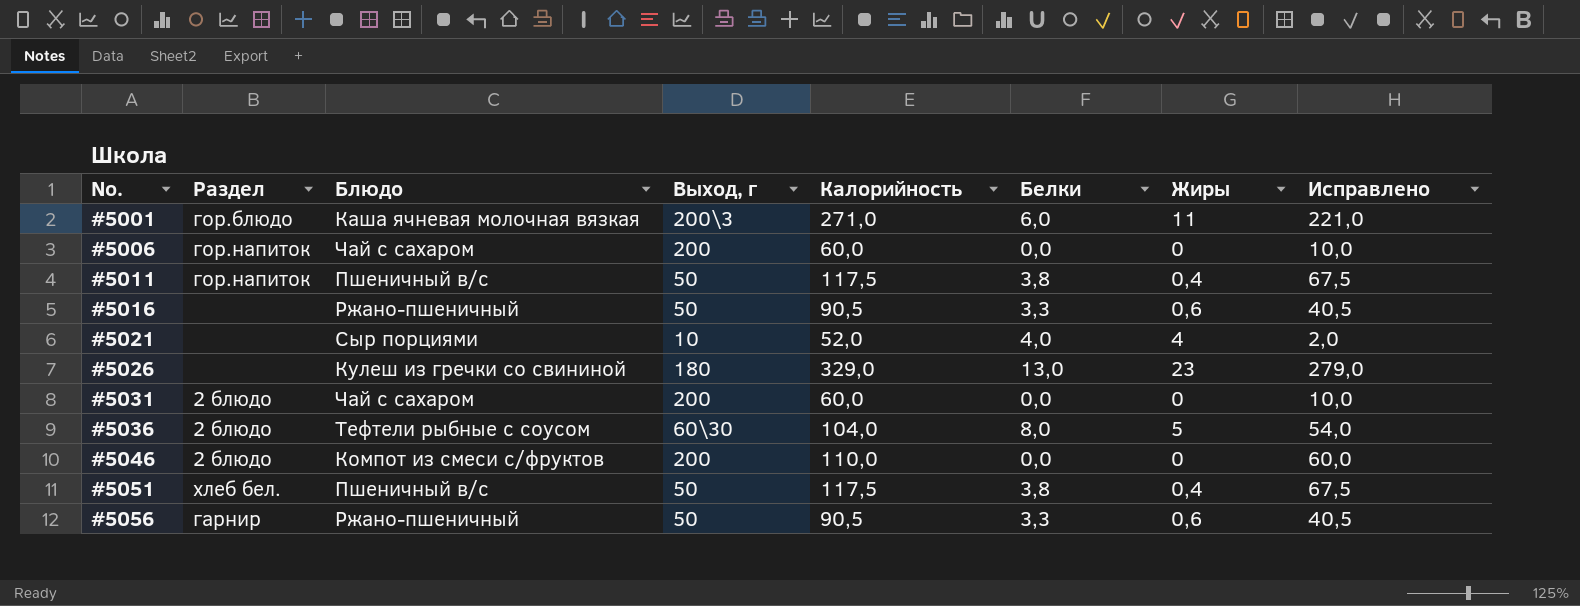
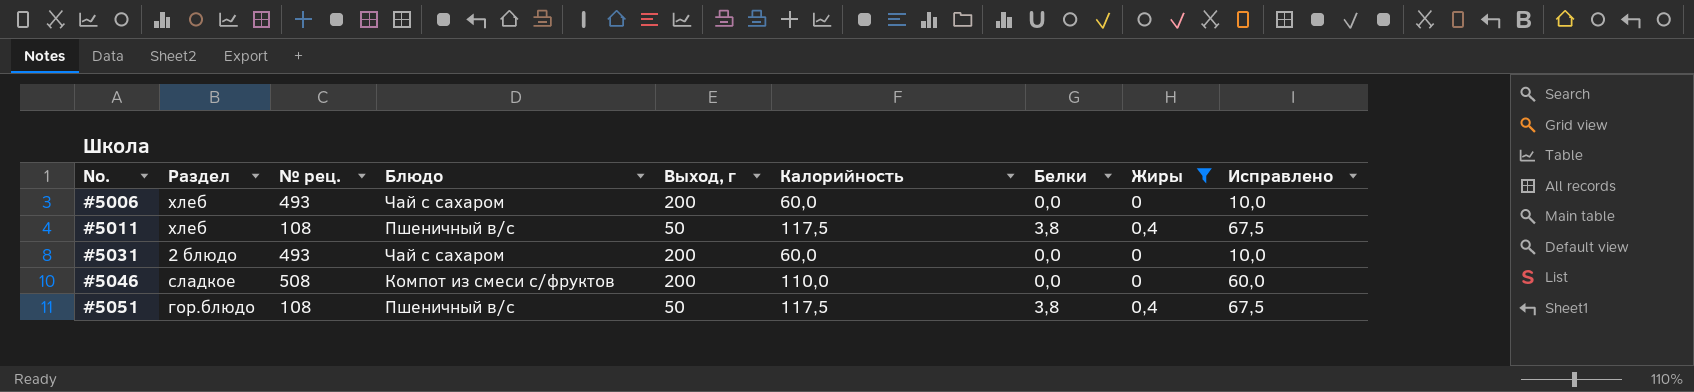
filter: none -> Жиры <= 0,4
column № рец. | position: none -> 3
#5006 | Раздел: гор.напиток -> хлеб
#5011 | Раздел: гор.напиток -> хлеб
#5046 | Раздел: 2 блюдо -> сладкое
#5051 | Раздел: хлеб бел. -> гор.блюдо

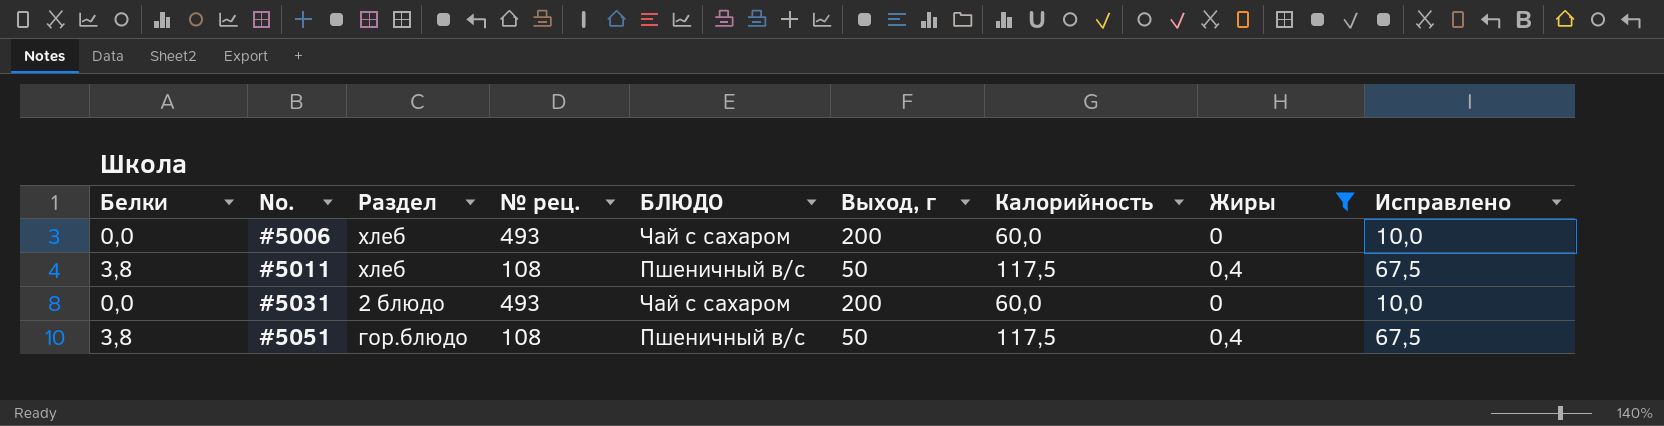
column Белки | position: 7 -> 1
column name: Блюдо -> БЛЮДО
row #5046: сладкое | 508 | Компот из смеси с/фруктов | 200 | 110,0 | 0,0 | 0 | 60,0 -> none

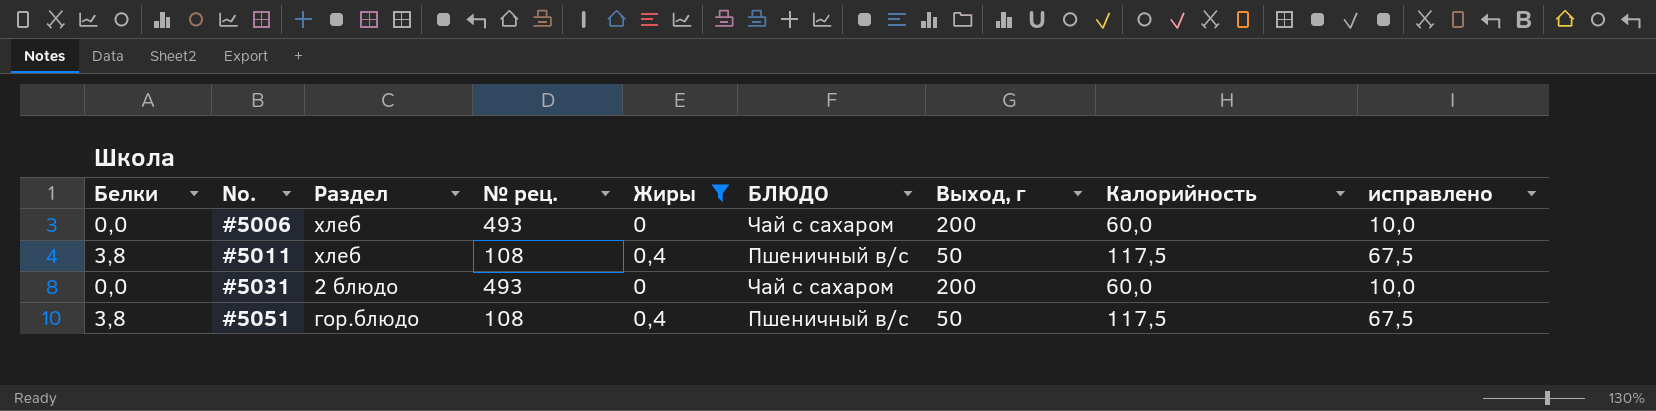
column Жиры | position: 8 -> 5
column name: Исправлено -> исправлено

